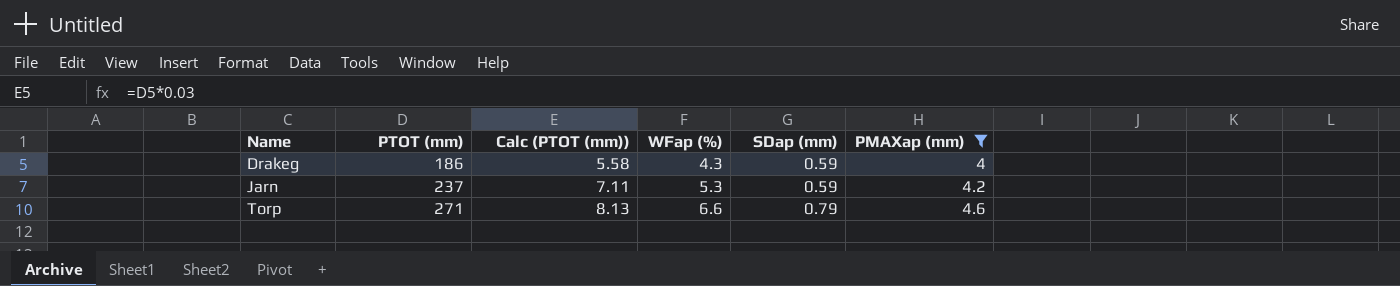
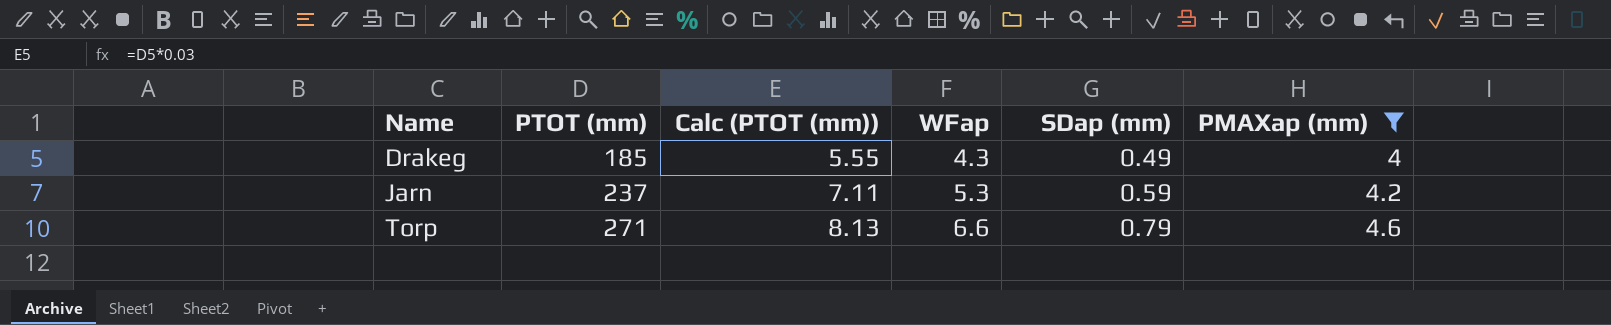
column name: WFap (%) -> WFap
Drakeg | PTOT (mm): 186 -> 185
Drakeg | Calc (PTOT (mm)): 5.58 -> 5.55
Drakeg | SDap (mm): 0.59 -> 0.49

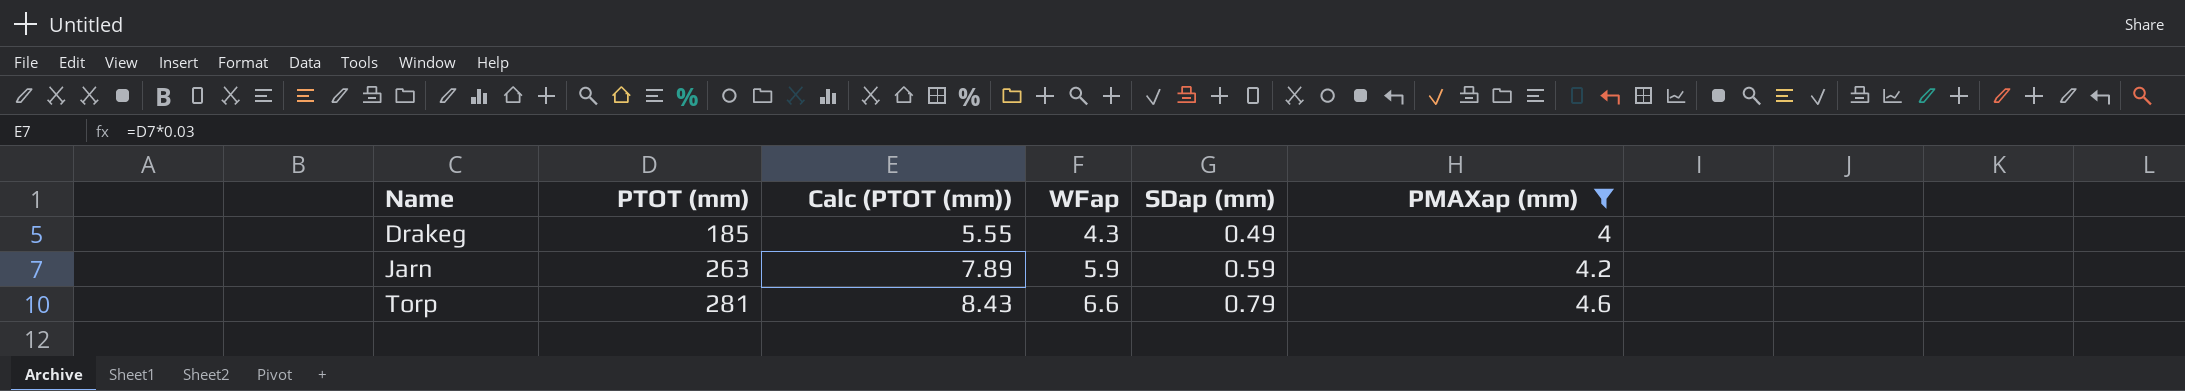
Jarn | PTOT (mm): 237 -> 263
Jarn | Calc (PTOT (mm)): 7.11 -> 7.89
Jarn | WFap: 5.3 -> 5.9
Torp | PTOT (mm): 271 -> 281
Torp | Calc (PTOT (mm)): 8.13 -> 8.43

